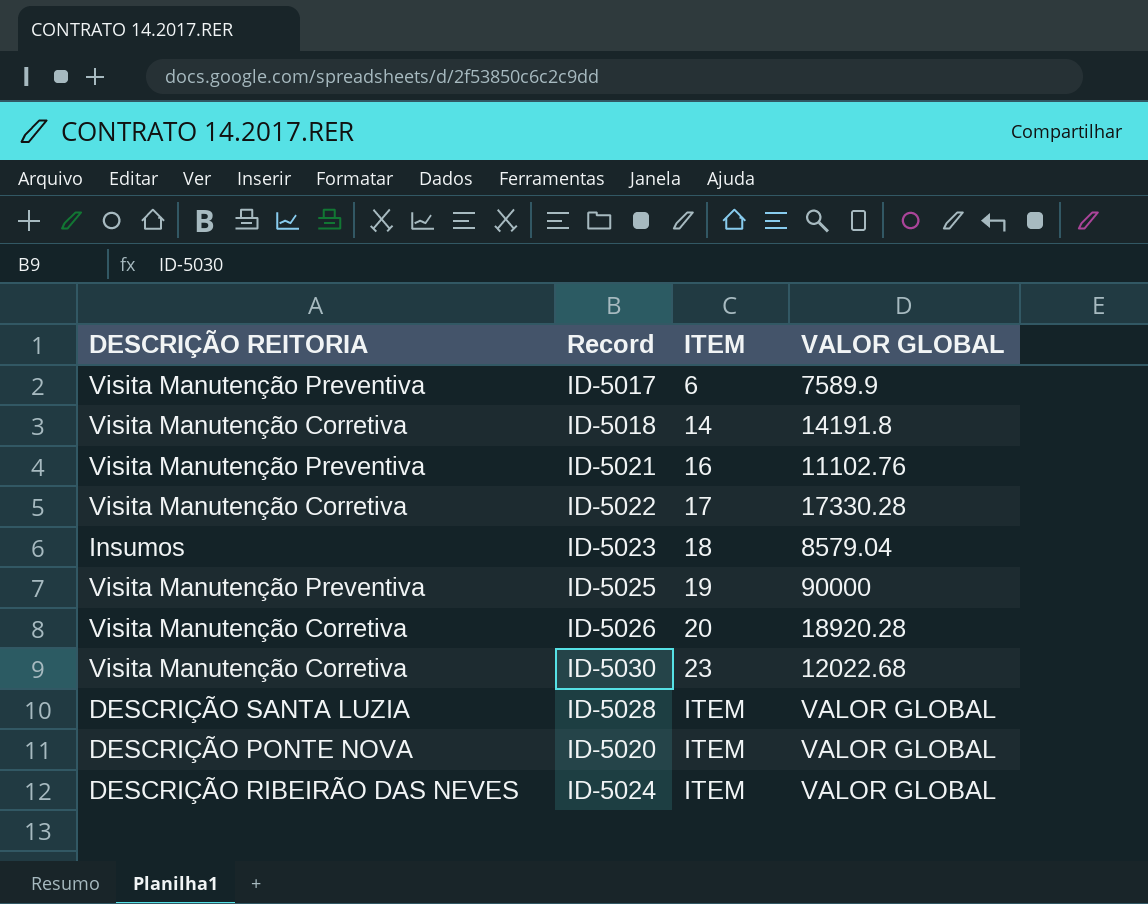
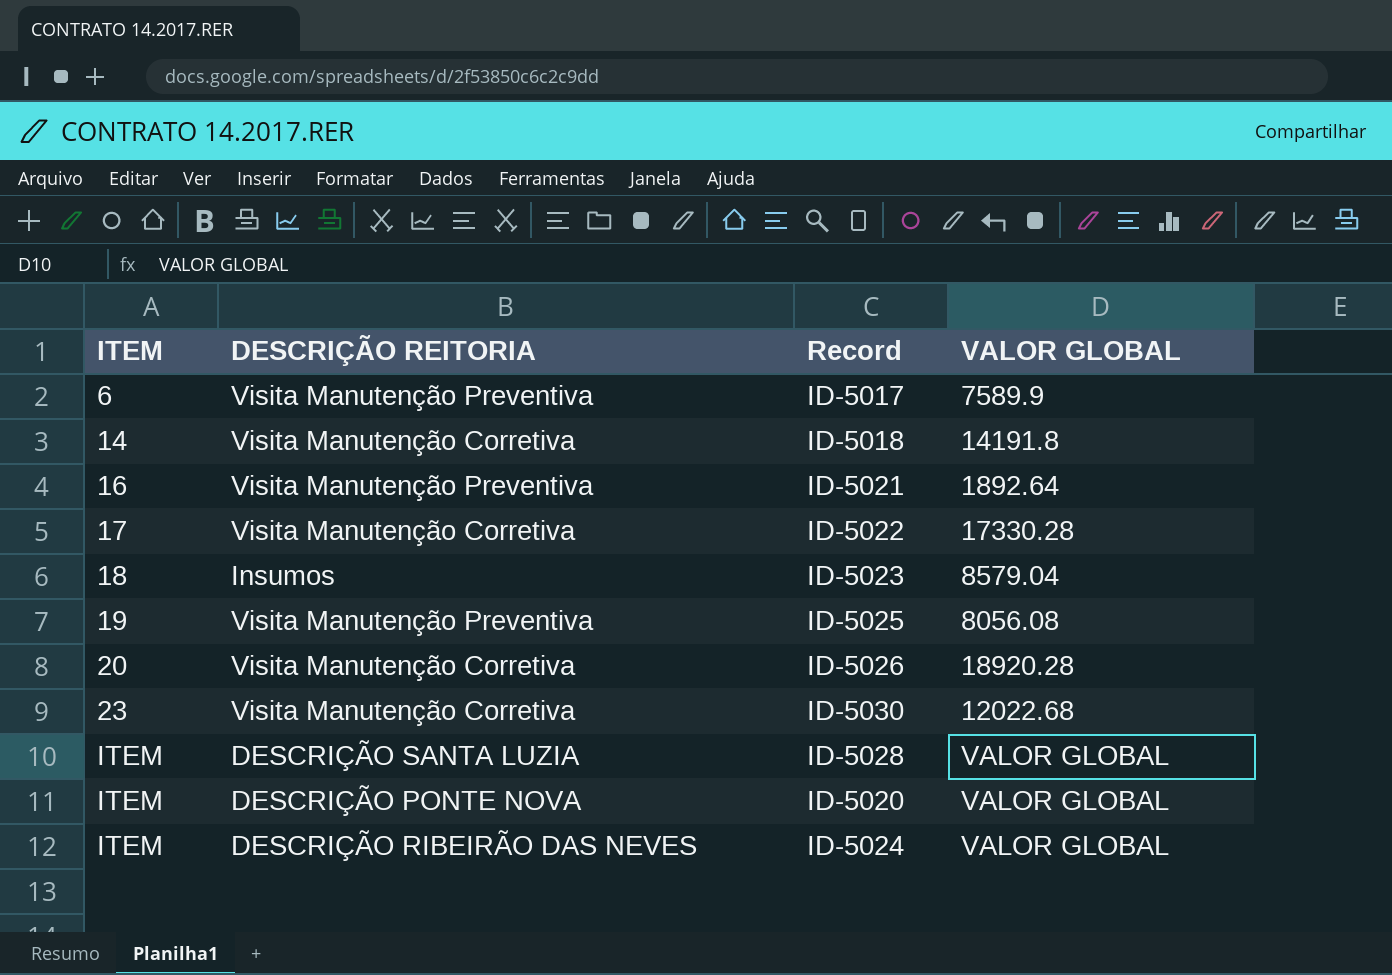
column ITEM | position: 3 -> 1
ID-5021 | VALOR GLOBAL: 11102.76 -> 1892.64
ID-5025 | VALOR GLOBAL: 90000 -> 8056.08

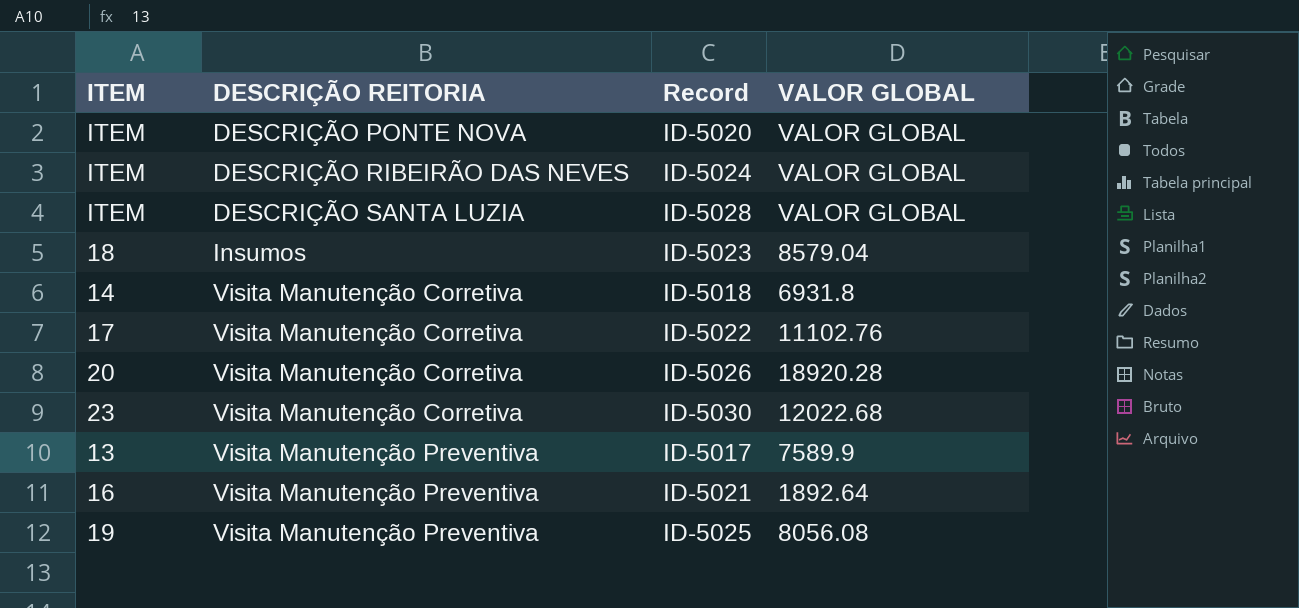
row order: ITEM ascending -> DESCRIÇÃO REITORIA ascending
ID-5018 | VALOR GLOBAL: 14191.8 -> 6931.8
ID-5022 | VALOR GLOBAL: 17330.28 -> 11102.76
ID-5017 | ITEM: 6 -> 13

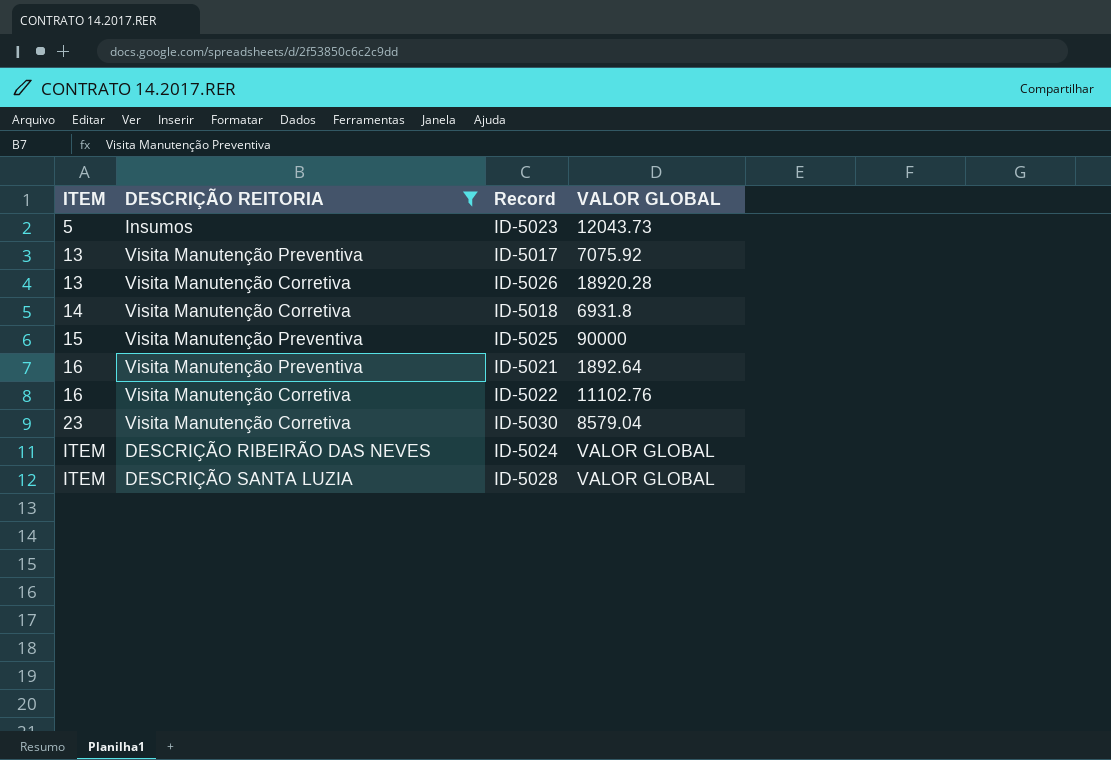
filter: none -> DESCRIÇÃO REITORIA != DESCRIÇÃO PONTE NOVA
row order: DESCRIÇÃO REITORIA ascending -> ITEM ascending
ID-5023 | ITEM: 18 -> 5
ID-5023 | VALOR GLOBAL: 8579.04 -> 12043.73
ID-5017 | VALOR GLOBAL: 7589.9 -> 7075.92
ID-5026 | ITEM: 20 -> 13
ID-5025 | ITEM: 19 -> 15
ID-5025 | VALOR GLOBAL: 8056.08 -> 90000
ID-5022 | ITEM: 17 -> 16
ID-5030 | VALOR GLOBAL: 12022.68 -> 8579.04

